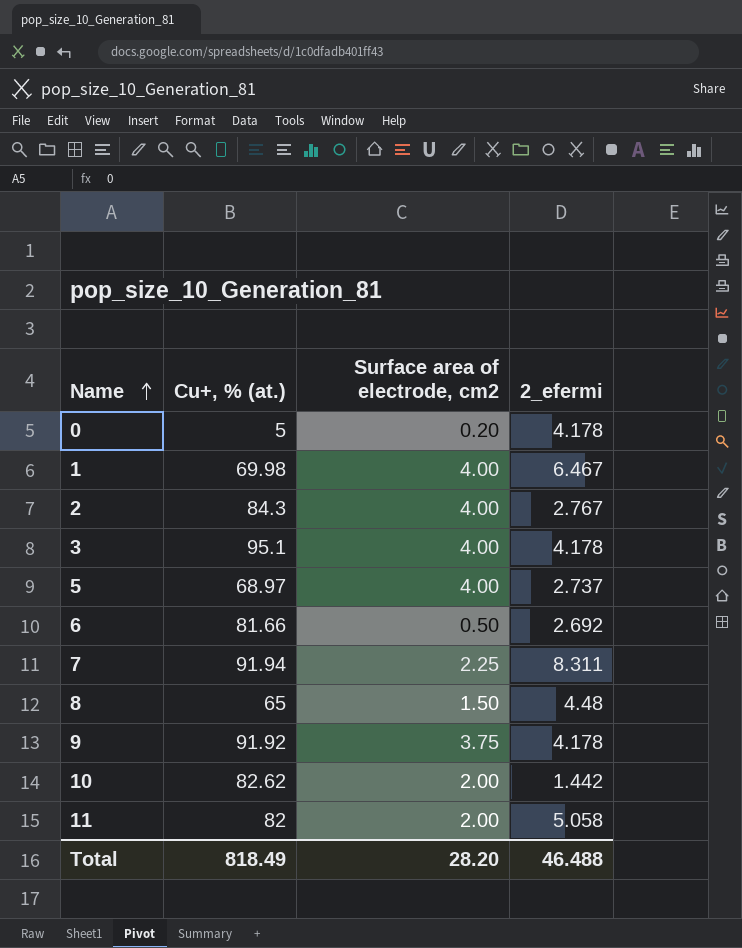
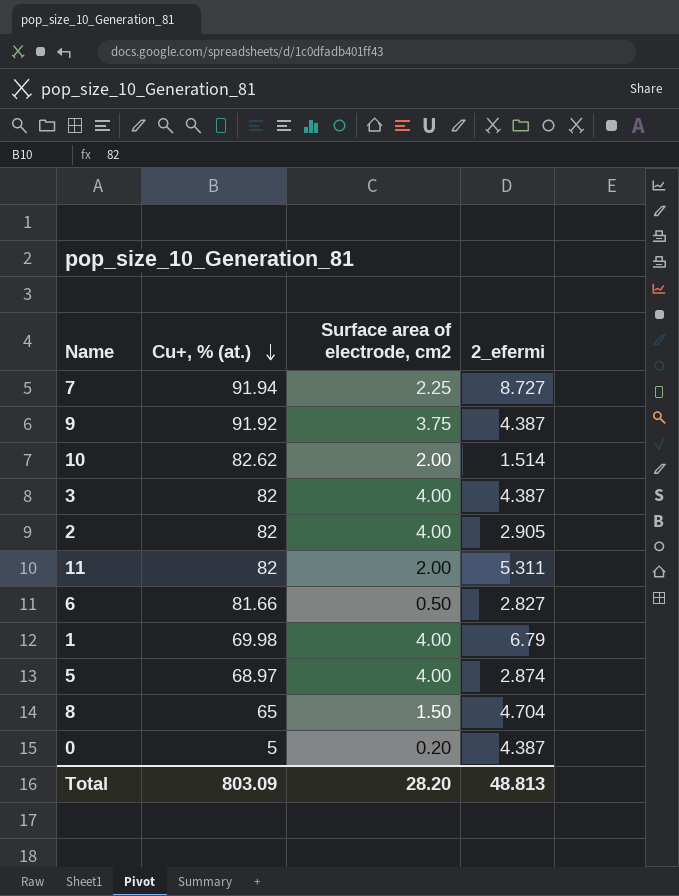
row order: Name ascending -> Cu+, % (at.) descending
7 | 2_efermi: 8.311 -> 8.727
9 | 2_efermi: 4.178 -> 4.387
10 | 2_efermi: 1.442 -> 1.514
3 | Cu+, % (at.): 95.1 -> 82
3 | 2_efermi: 4.178 -> 4.387
2 | Cu+, % (at.): 84.3 -> 82
2 | 2_efermi: 2.767 -> 2.905
11 | 2_efermi: 5.058 -> 5.311
6 | 2_efermi: 2.692 -> 2.827
1 | 2_efermi: 6.467 -> 6.79
5 | 2_efermi: 2.737 -> 2.874
8 | 2_efermi: 4.48 -> 4.704
0 | 2_efermi: 4.178 -> 4.387
Total | Cu+, % (at.): 818.49 -> 803.09
Total | 2_efermi: 46.488 -> 48.813

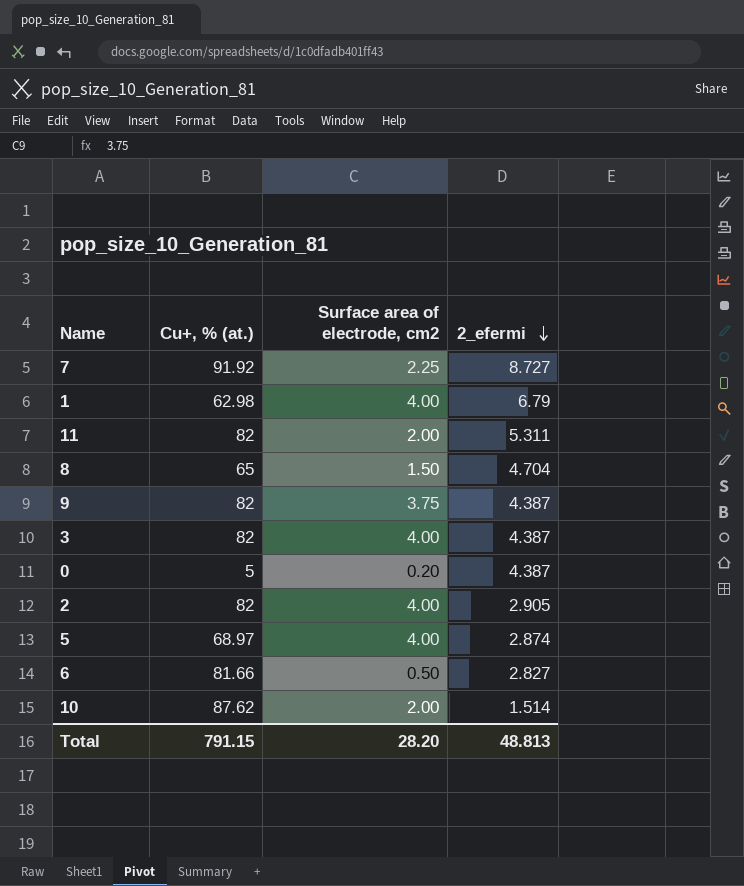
row order: Cu+, % (at.) descending -> 2_efermi descending
7 | Cu+, % (at.): 91.94 -> 91.92
1 | Cu+, % (at.): 69.98 -> 62.98
9 | Cu+, % (at.): 91.92 -> 82
10 | Cu+, % (at.): 82.62 -> 87.62
Total | Cu+, % (at.): 803.09 -> 791.15

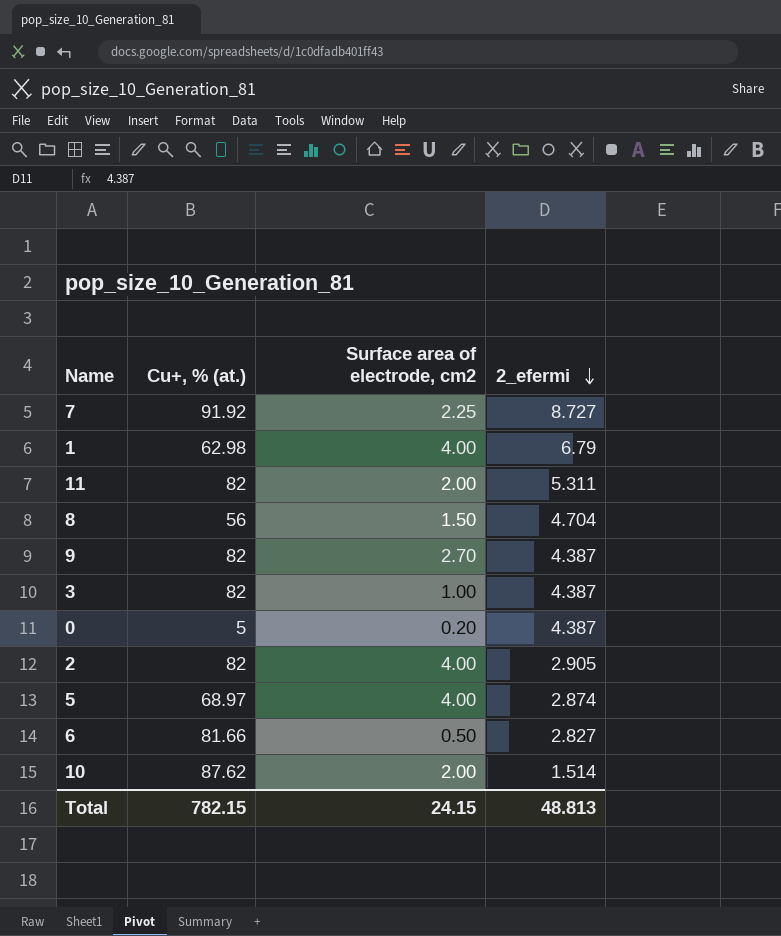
8 | Cu+, % (at.): 65 -> 56
9 | Surface area of electrode, cm2: 3.75 -> 2.70
3 | Surface area of electrode, cm2: 4.00 -> 1.00
Total | Cu+, % (at.): 791.15 -> 782.15
Total | Surface area of electrode, cm2: 28.20 -> 24.15

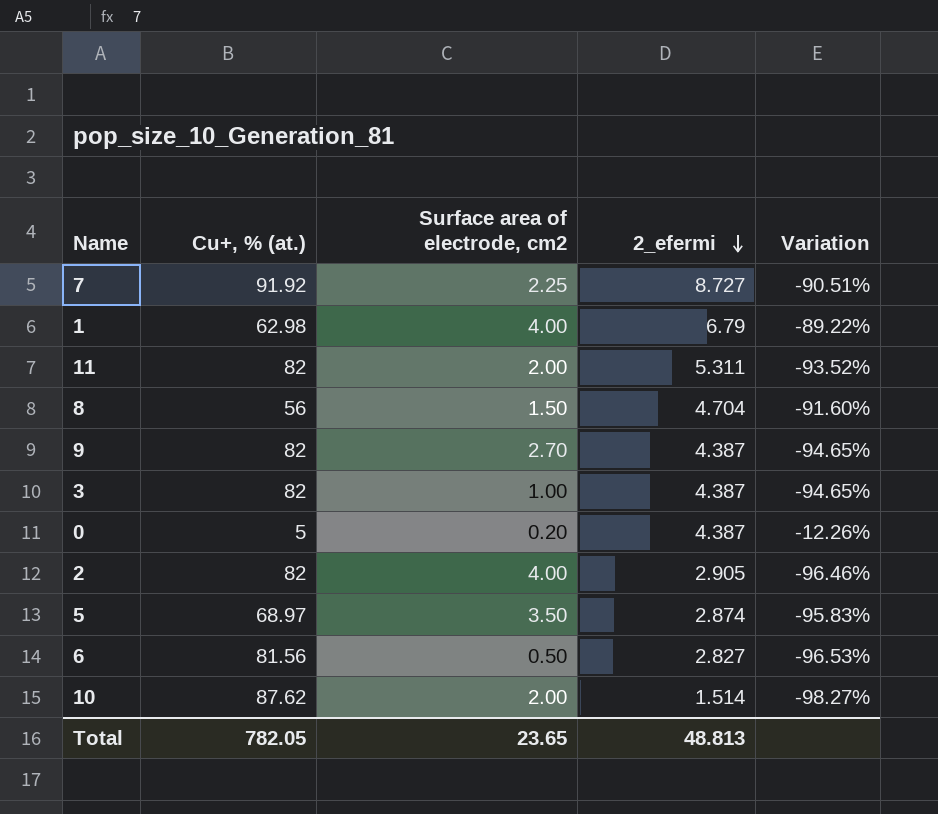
column Variation | formula: none -> ([2_efermi] - [Cu+, % (at.)]) / [Cu+, % (at.)]
5 | Surface area of electrode, cm2: 4.00 -> 3.50
6 | Cu+, % (at.): 81.66 -> 81.56
Total | Cu+, % (at.): 782.15 -> 782.05
Total | Surface area of electrode, cm2: 24.15 -> 23.65

